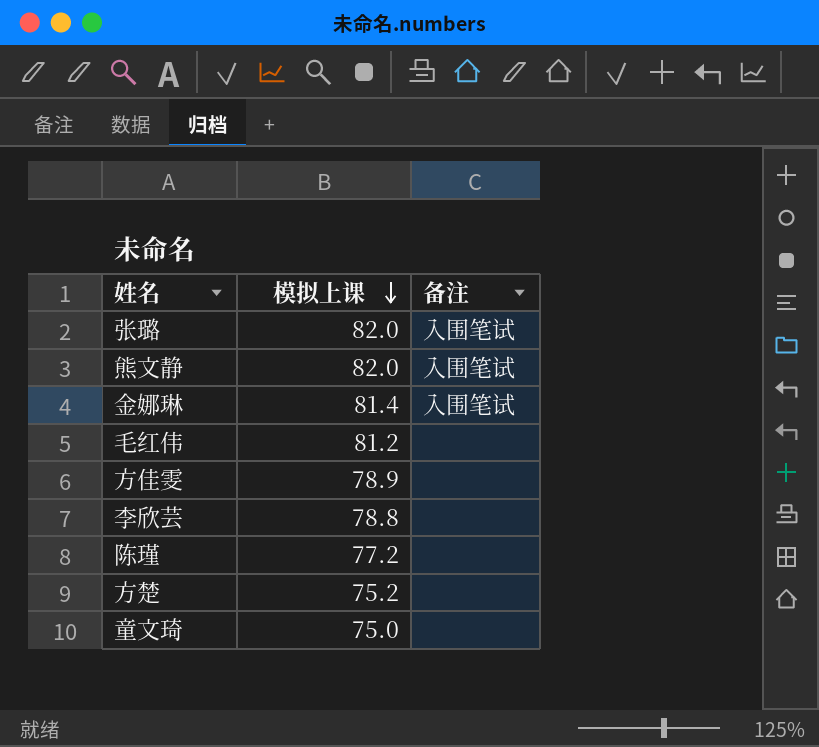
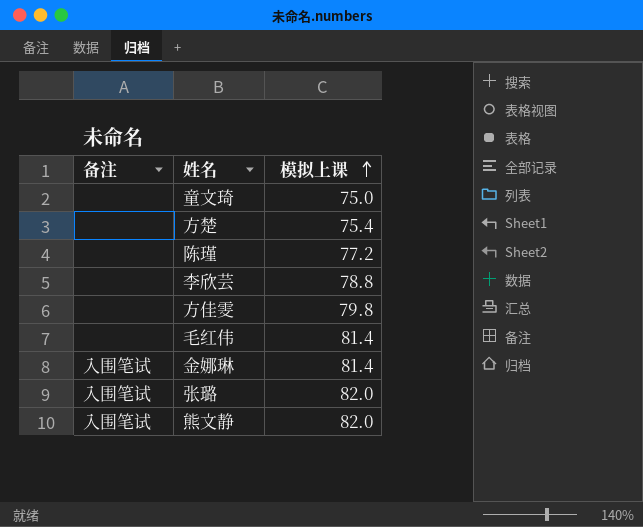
row order: 模拟上课 descending -> 模拟上课 ascending
column 备注 | position: 3 -> 1
方楚 | 模拟上课: 75.2 -> 75.4
方佳雯 | 模拟上课: 78.9 -> 79.8
毛红伟 | 模拟上课: 81.2 -> 81.4

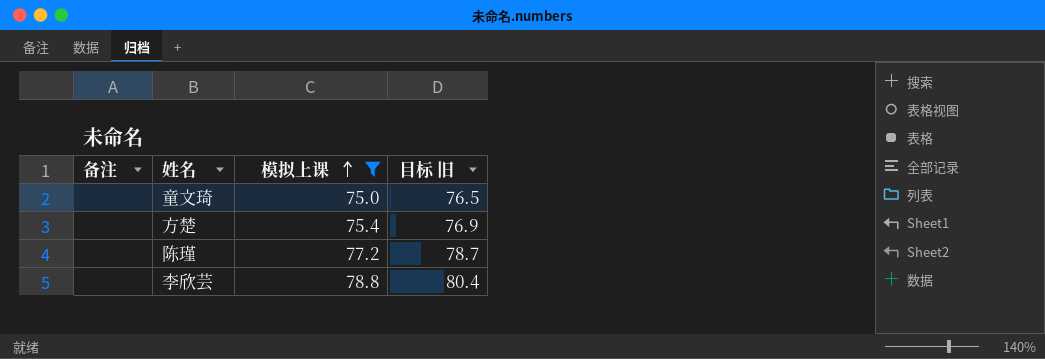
filter: none -> 模拟上课 <= 78.8
column 目标 旧 | formula: none -> [模拟上课] * 1.02

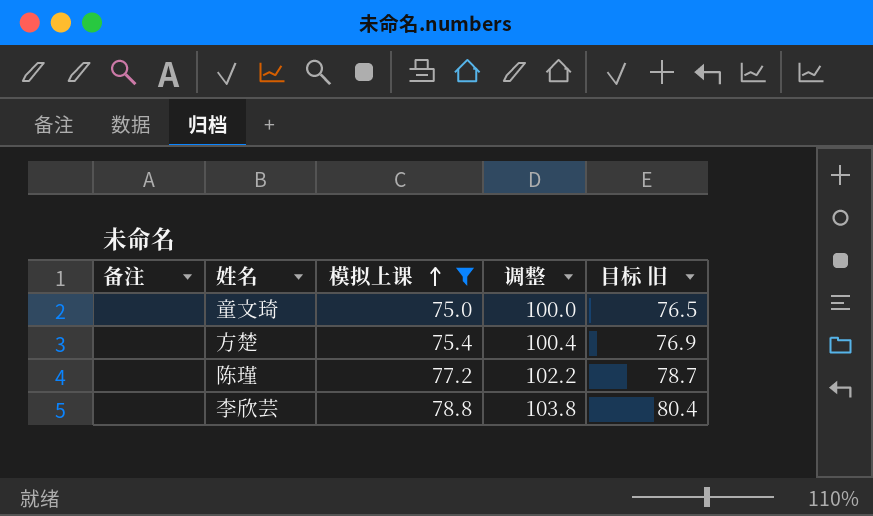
column 调整 | formula: none -> [模拟上课] + 25

